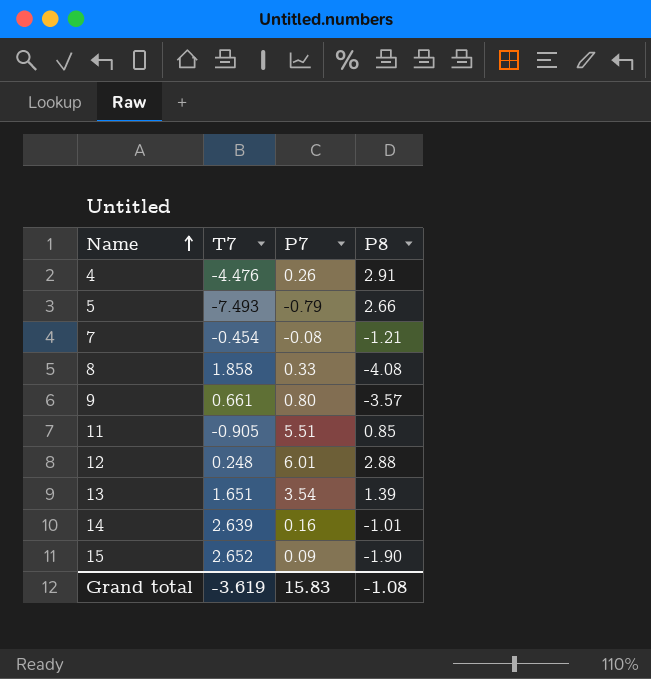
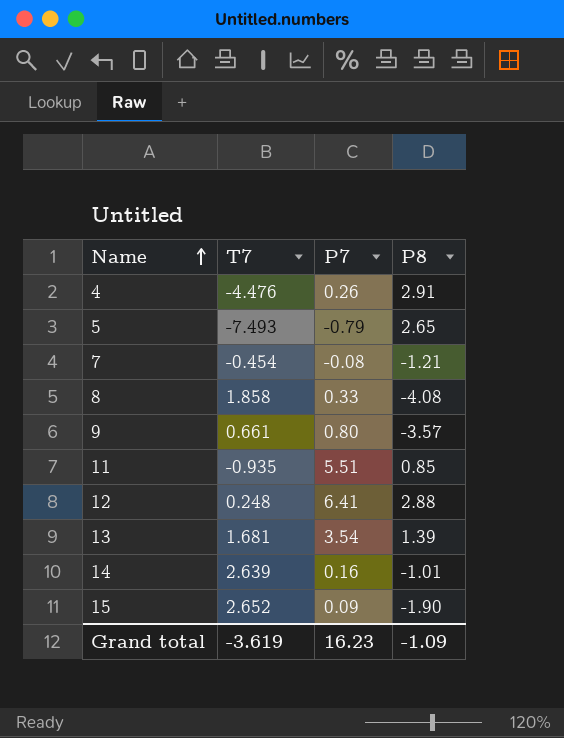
5 | P8: 2.66 -> 2.65
11 | T7: -0.905 -> -0.935
12 | P7: 6.01 -> 6.41
13 | T7: 1.651 -> 1.681
Grand total | P7: 15.83 -> 16.23
Grand total | P8: -1.08 -> -1.09

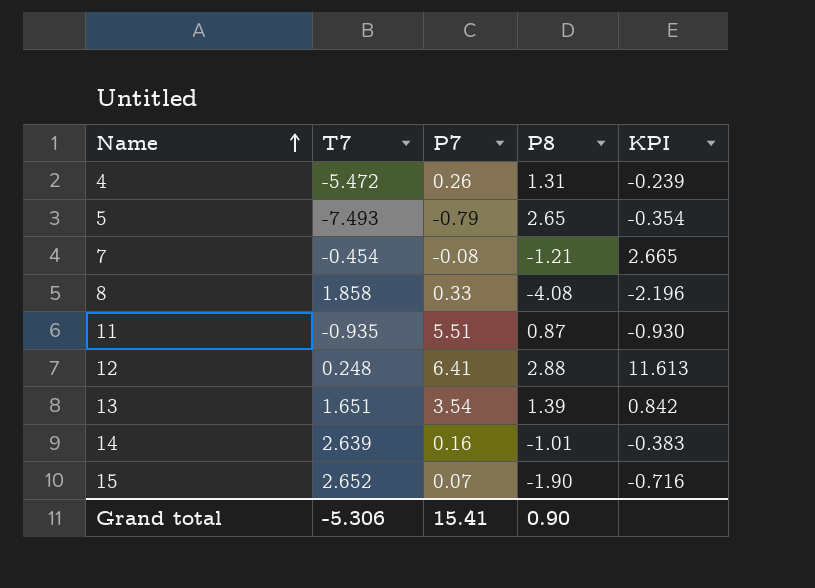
column KPI | formula: none -> [P8] / [T7]
row 9: 0.661 | 0.80 | -3.57 -> none
4 | T7: -4.476 -> -5.472
4 | P8: 2.91 -> 1.31
11 | P8: 0.85 -> 0.87
13 | T7: 1.681 -> 1.651
15 | P7: 0.09 -> 0.07
Grand total | T7: -3.619 -> -5.306
Grand total | P7: 16.23 -> 15.41
Grand total | P8: -1.09 -> 0.90

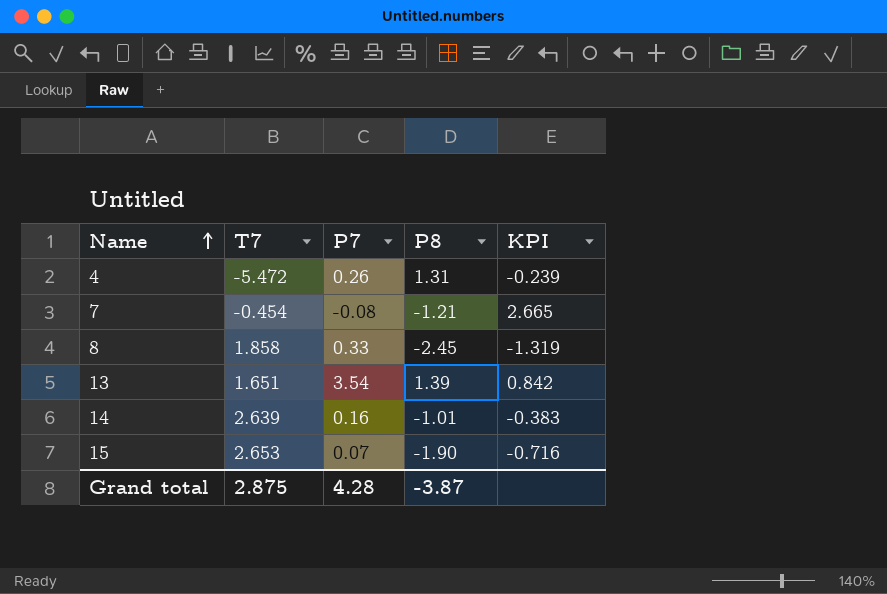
row 5: -7.493 | -0.79 | 2.65 | -0.354 -> none
row 11: -0.935 | 5.51 | 0.87 | -0.930 -> none
row 12: 0.248 | 6.41 | 2.88 | 11.613 -> none
8 | P8: -4.08 -> -2.45
8 | KPI: -2.196 -> -1.319
15 | T7: 2.652 -> 2.653
Grand total | T7: -5.306 -> 2.875
Grand total | P7: 15.41 -> 4.28
Grand total | P8: 0.90 -> -3.87

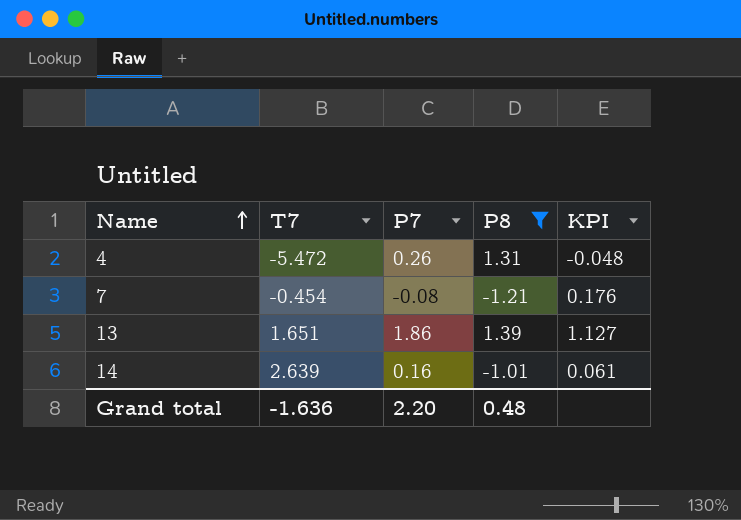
filter: none -> P8 >= -1.21
column KPI | formula: [P8] / [T7] -> [P7] / [T7]
13 | P7: 3.54 -> 1.86
Grand total | T7: 2.875 -> -1.636
Grand total | P7: 4.28 -> 2.20
Grand total | P8: -3.87 -> 0.48

